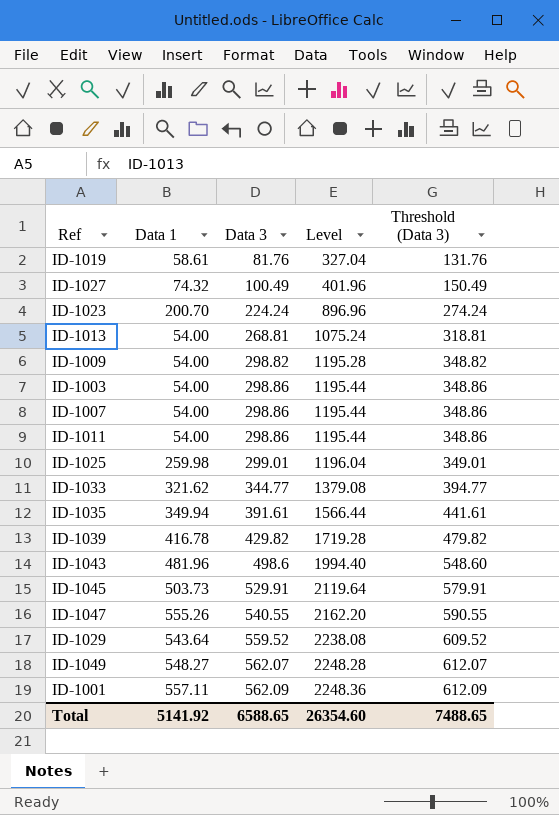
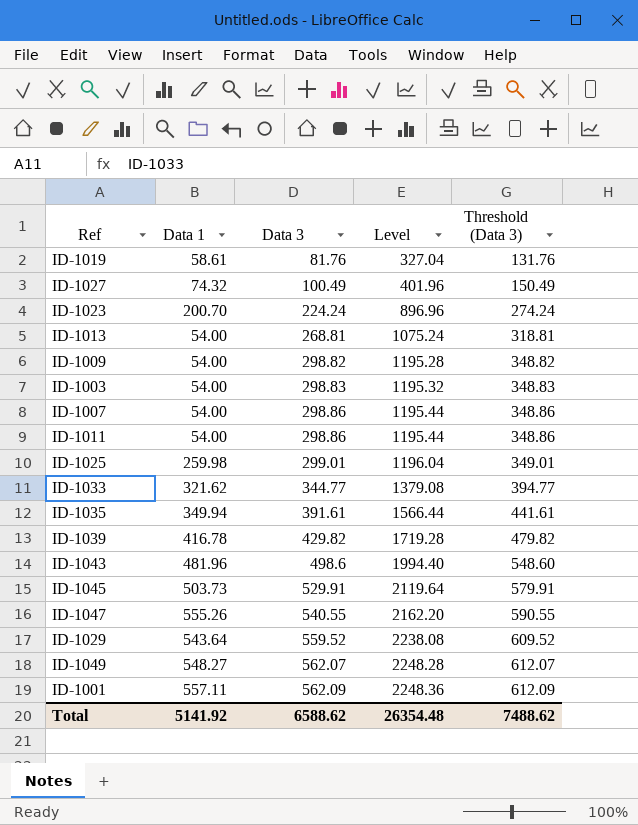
ID-1003 | Data 3: 298.86 -> 298.83
ID-1003 | Level: 1195.44 -> 1195.32
ID-1003 | Threshold (Data 3): 348.86 -> 348.83
Total | Data 3: 6588.65 -> 6588.62
Total | Level: 26354.60 -> 26354.48
Total | Threshold (Data 3): 7488.65 -> 7488.62

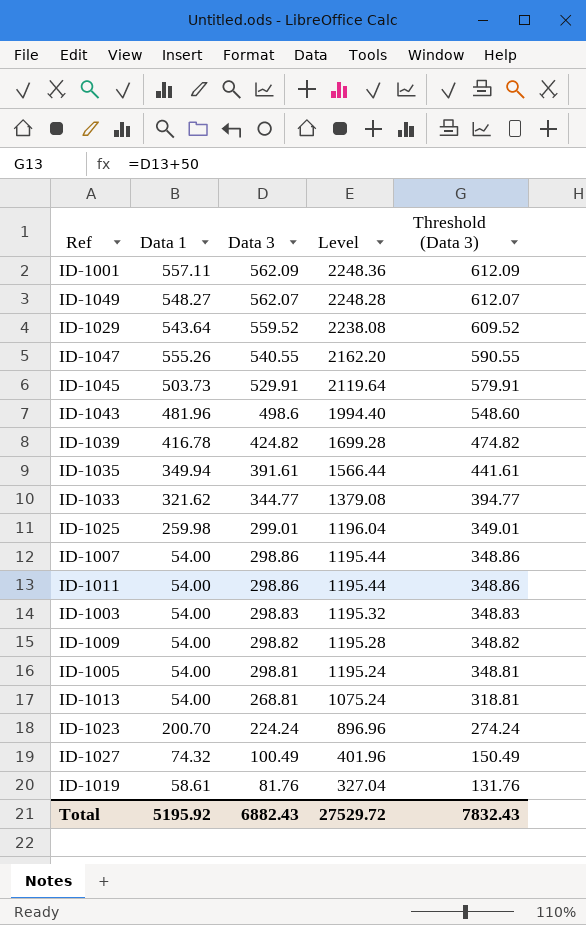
row order: Data 3 ascending -> Data 3 descending
ID-1039 | Data 3: 429.82 -> 424.82
ID-1039 | Level: 1719.28 -> 1699.28
ID-1039 | Threshold (Data 3): 479.82 -> 474.82
row ID-1005: none -> 54.00 | 298.81 | 1195.24 | 348.81
Total | Data 1: 5141.92 -> 5195.92
Total | Data 3: 6588.62 -> 6882.43
Total | Level: 26354.48 -> 27529.72
Total | Threshold (Data 3): 7488.62 -> 7832.43

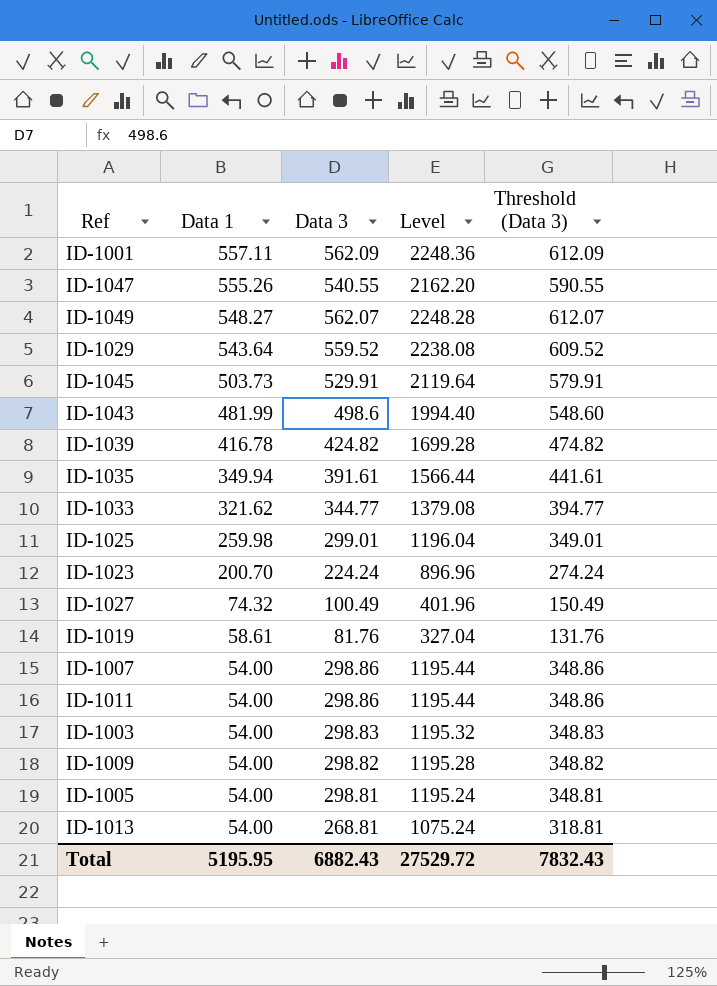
row order: Data 3 descending -> Data 1 descending
ID-1043 | Data 1: 481.96 -> 481.99
Total | Data 1: 5195.92 -> 5195.95

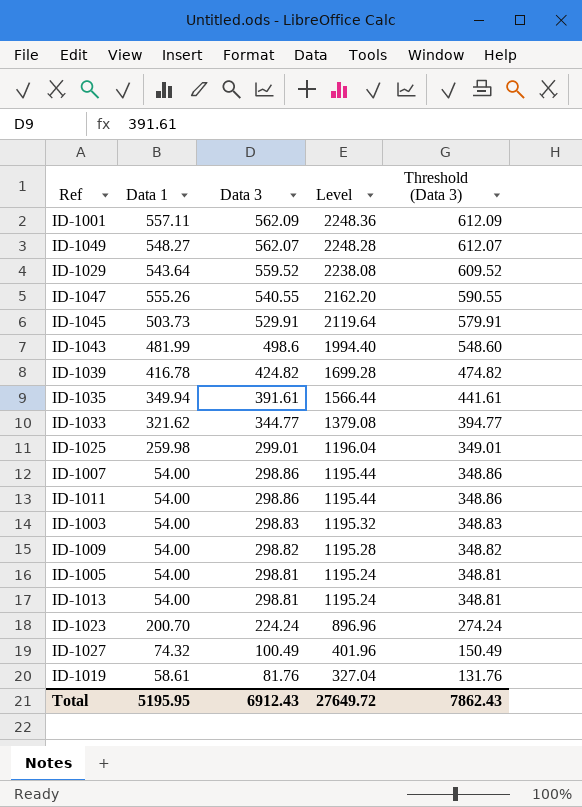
row order: Data 1 descending -> Data 3 descending
ID-1013 | Data 3: 268.81 -> 298.81
ID-1013 | Level: 1075.24 -> 1195.24
ID-1013 | Threshold (Data 3): 318.81 -> 348.81
Total | Data 3: 6882.43 -> 6912.43
Total | Level: 27529.72 -> 27649.72
Total | Threshold (Data 3): 7832.43 -> 7862.43

